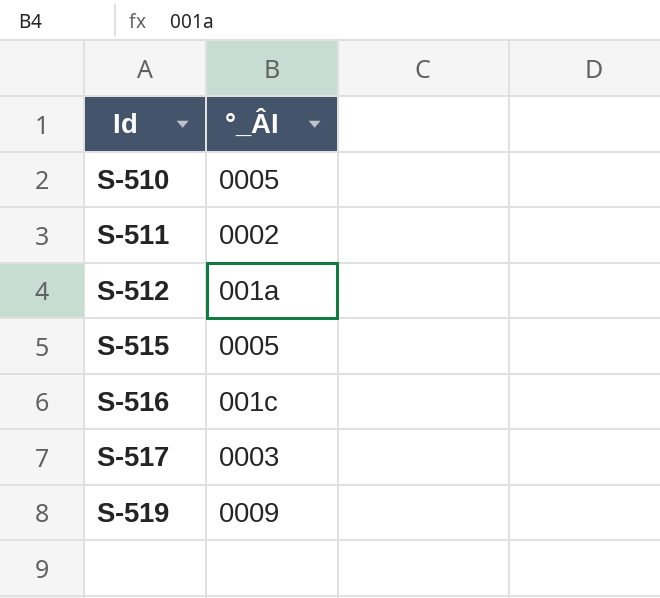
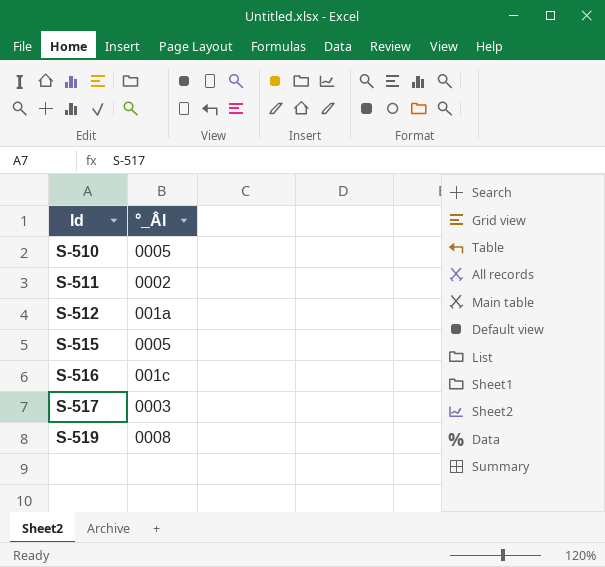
S-519 | °_ÂI: 0009 -> 0008

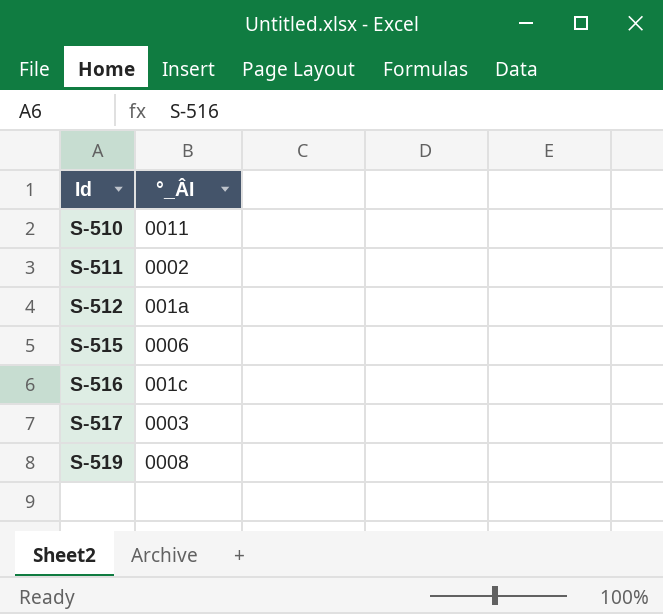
S-510 | °_ÂI: 0005 -> 0011
S-515 | °_ÂI: 0005 -> 0006

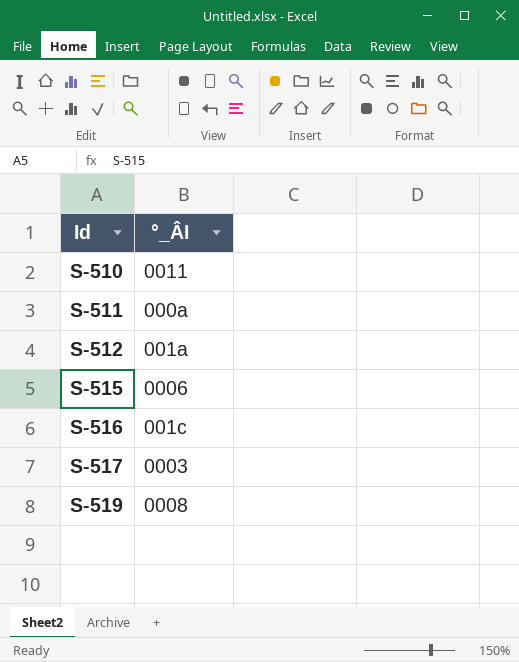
S-511 | °_ÂI: 0002 -> 000a

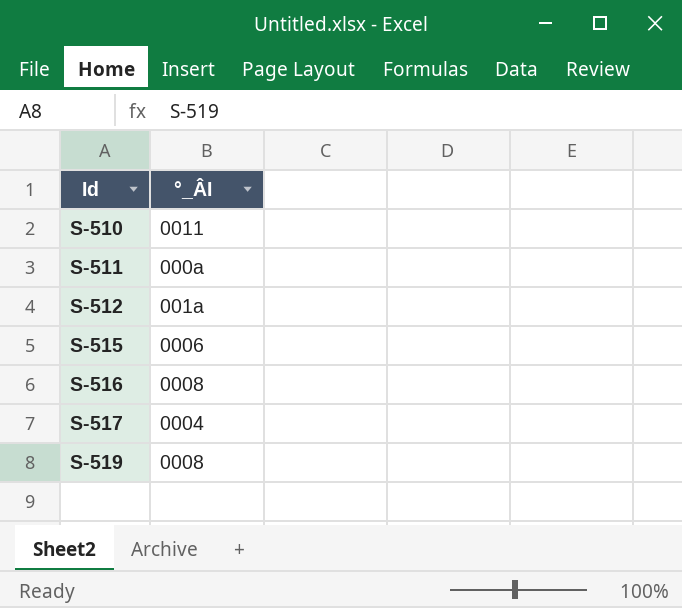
S-516 | °_ÂI: 001c -> 0008
S-517 | °_ÂI: 0003 -> 0004

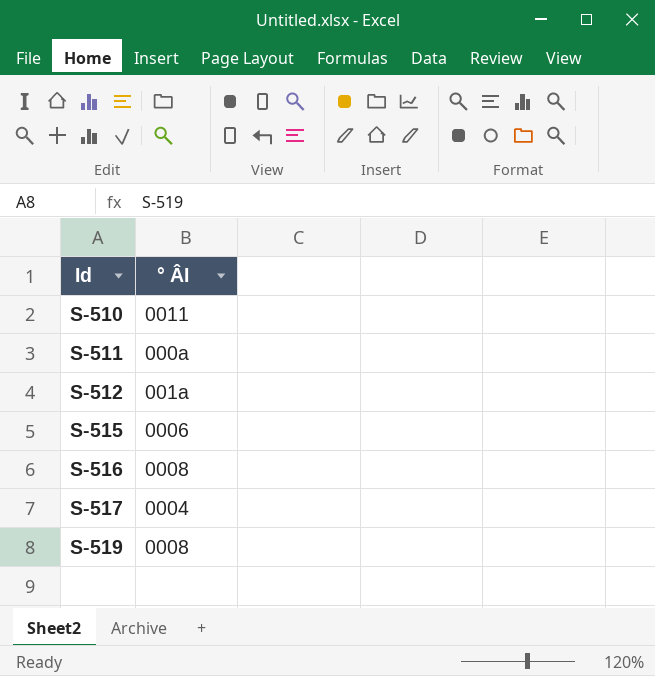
column name: °_ÂI -> ° ÂI

